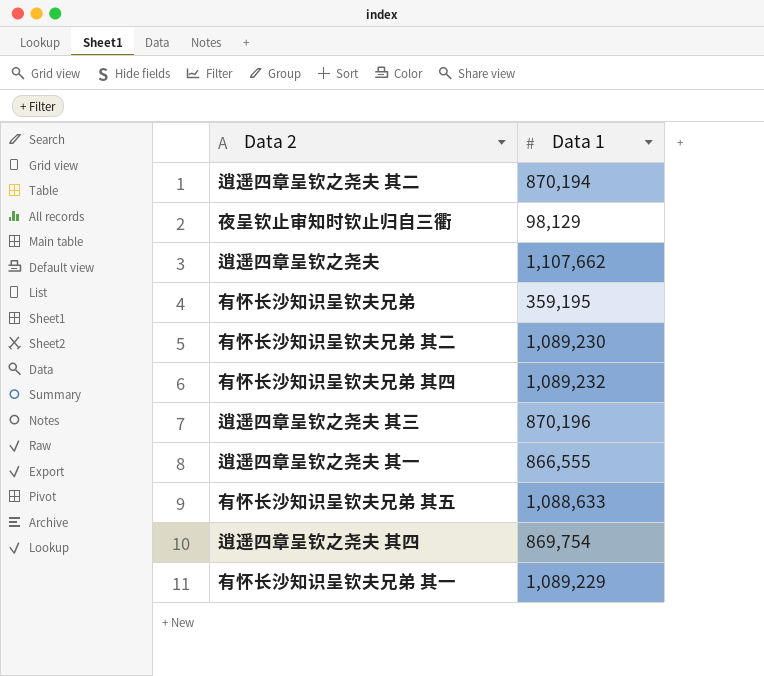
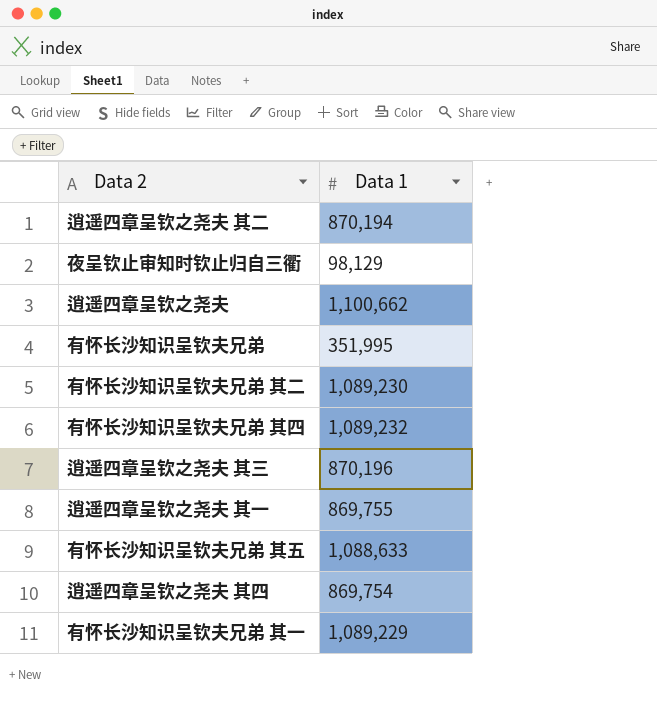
逍遥四章呈钦之尧夫 | Data 1: 1,107,662 -> 1,100,662
有怀长沙知识呈钦夫兄弟 | Data 1: 359,195 -> 351,995
逍遥四章呈钦之尧夫 其一 | Data 1: 866,555 -> 869,755

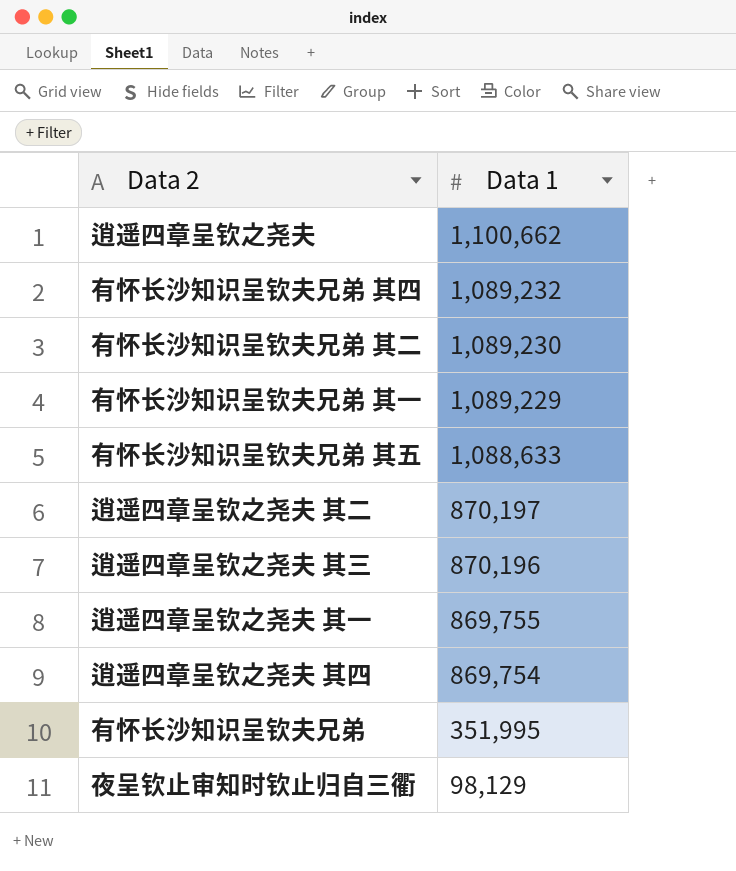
row order: none -> Data 1 descending
逍遥四章呈钦之尧夫 其二 | Data 1: 870,194 -> 870,197

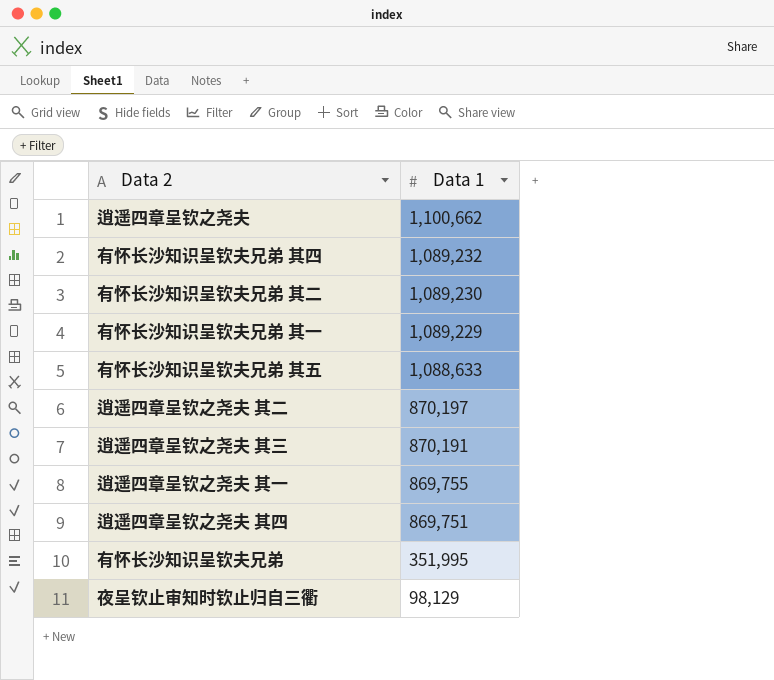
逍遥四章呈钦之尧夫 其三 | Data 1: 870,196 -> 870,191
逍遥四章呈钦之尧夫 其四 | Data 1: 869,754 -> 869,751

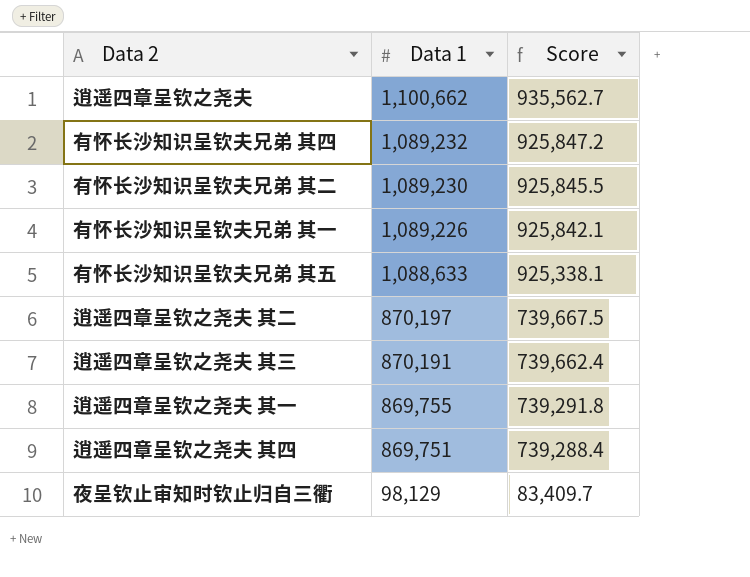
column Score | formula: none -> [Data 1] * 0.85
row 有怀长沙知识呈钦夫兄弟: 351,995 -> none
有怀长沙知识呈钦夫兄弟 其一 | Data 1: 1,089,229 -> 1,089,226

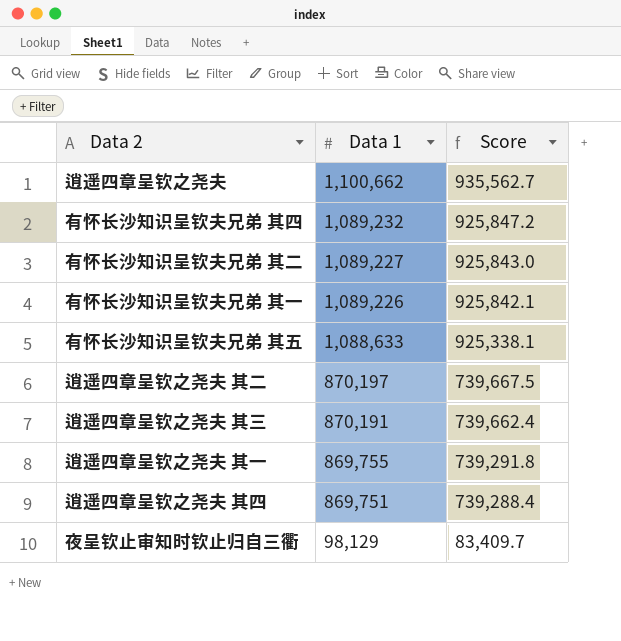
有怀长沙知识呈钦夫兄弟 其二 | Data 1: 1,089,230 -> 1,089,227
有怀长沙知识呈钦夫兄弟 其二 | Score: 925,845.5 -> 925,843.0

